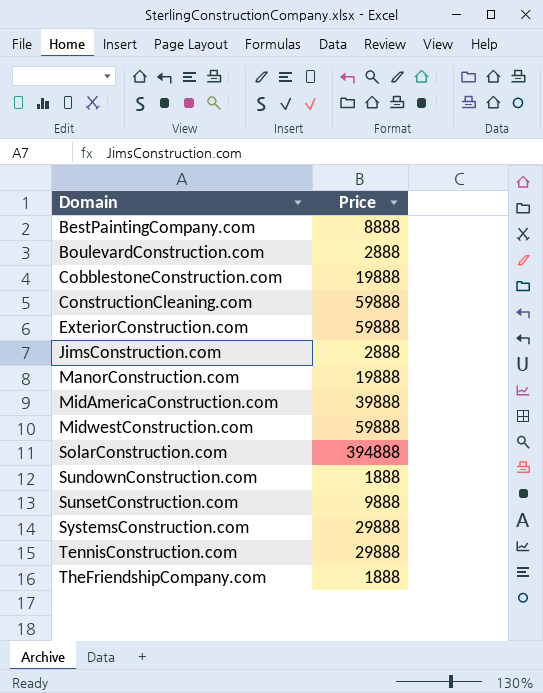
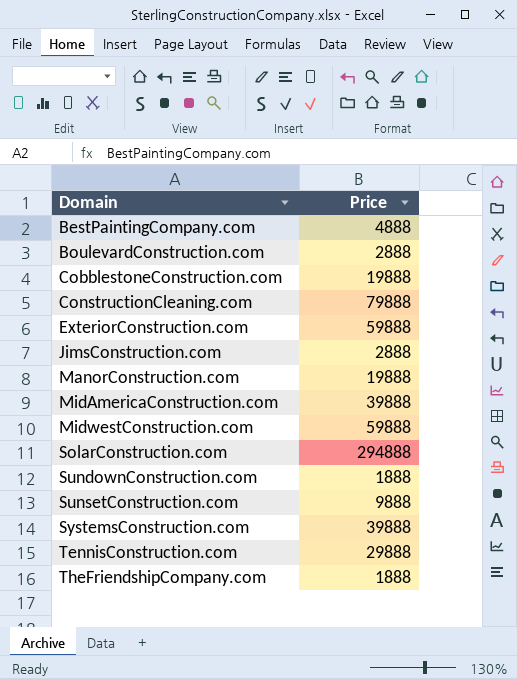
BestPaintingCompany.com | Price: 8888 -> 4888
ConstructionCleaning.com | Price: 59888 -> 79888
SolarConstruction.com | Price: 394888 -> 294888
SystemsConstruction.com | Price: 29888 -> 39888

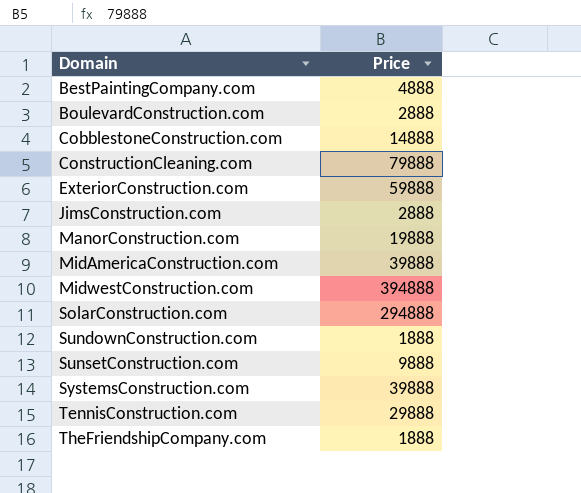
CobblestoneConstruction.com | Price: 19888 -> 14888
MidwestConstruction.com | Price: 59888 -> 394888

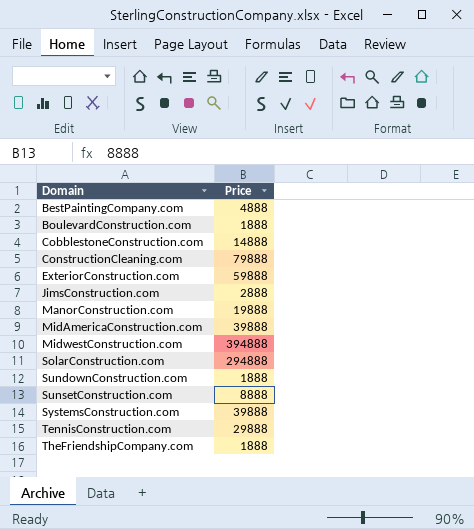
BoulevardConstruction.com | Price: 2888 -> 1888
SunsetConstruction.com | Price: 9888 -> 8888

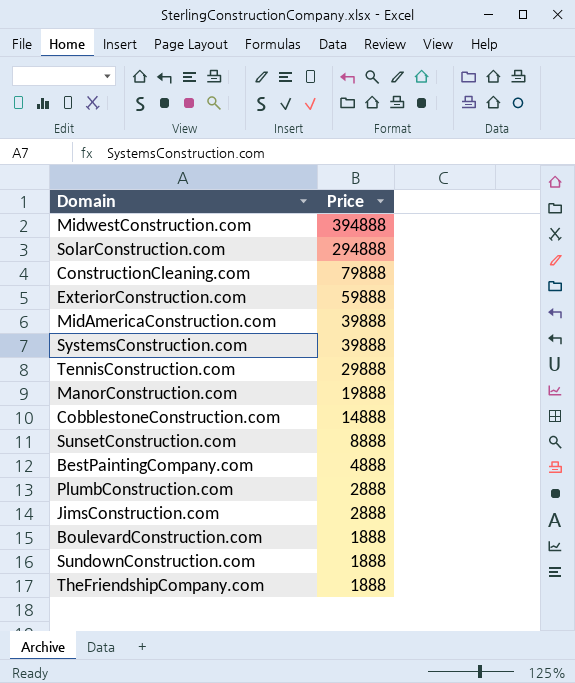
row order: Domain ascending -> Price descending
row PlumbConstruction.com: none -> 2888

